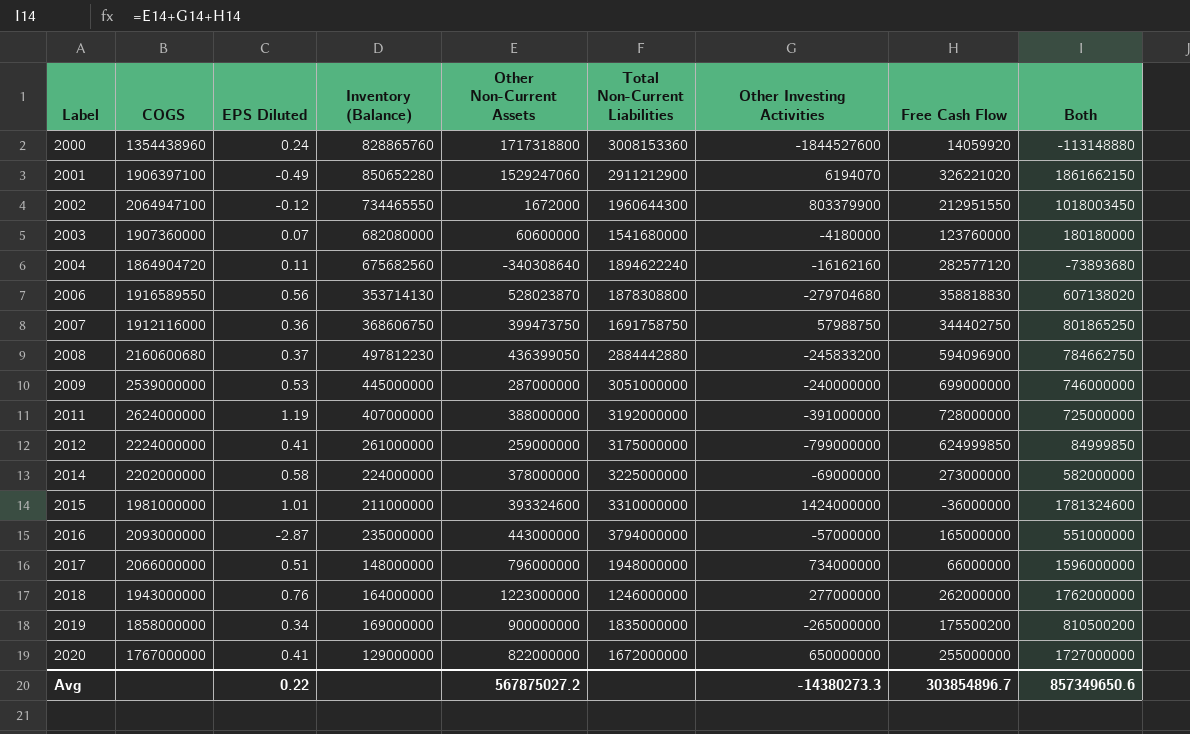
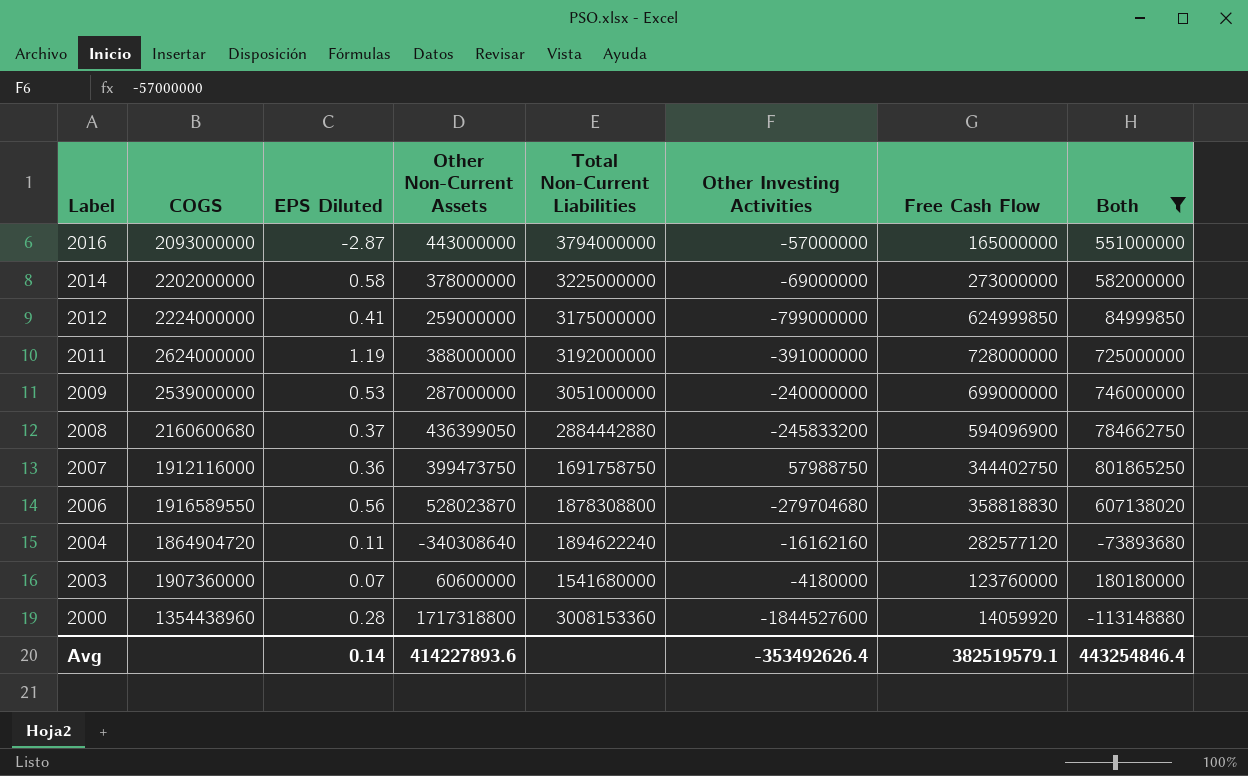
filter: none -> Both <= 801865250
row order: Label ascending -> Label descending
column Inventory (Balance) | position: 4 -> none
2000 | EPS Diluted: 0.24 -> 0.28
Avg | EPS Diluted: 0.22 -> 0.14
Avg | Other Non-Current Assets: 567875027.2 -> 414227893.6
Avg | Other Investing Activities: -14380273.3 -> -353492626.4
Avg | Free Cash Flow: 303854896.7 -> 382519579.1
Avg | Both: 857349650.6 -> 443254846.4

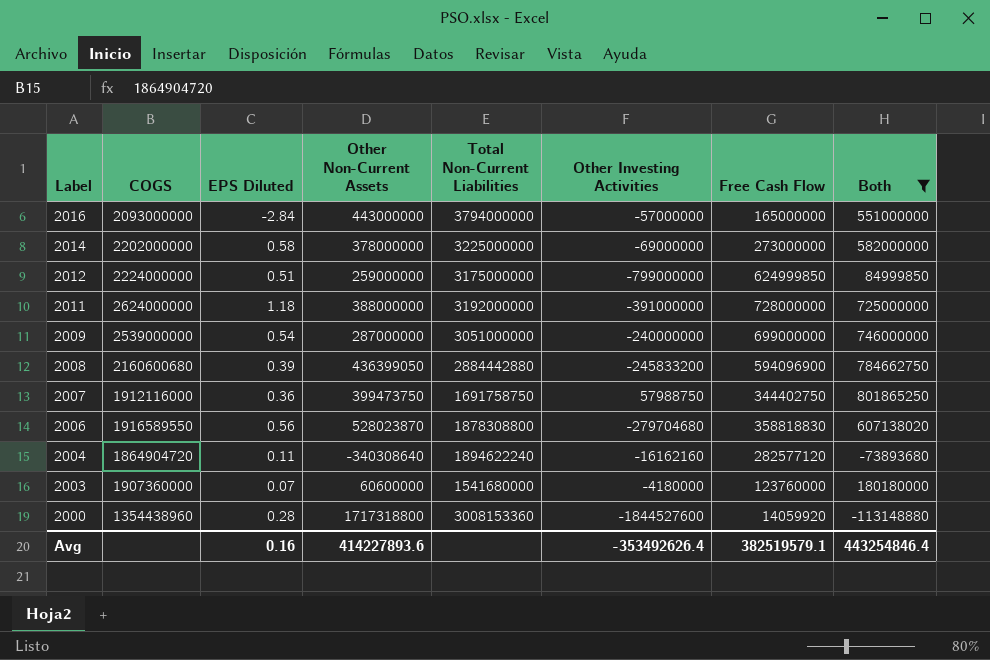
2016 | EPS Diluted: -2.87 -> -2.84
2012 | EPS Diluted: 0.41 -> 0.51
2011 | EPS Diluted: 1.19 -> 1.18
2009 | EPS Diluted: 0.53 -> 0.54
2008 | EPS Diluted: 0.37 -> 0.39
Avg | EPS Diluted: 0.14 -> 0.16

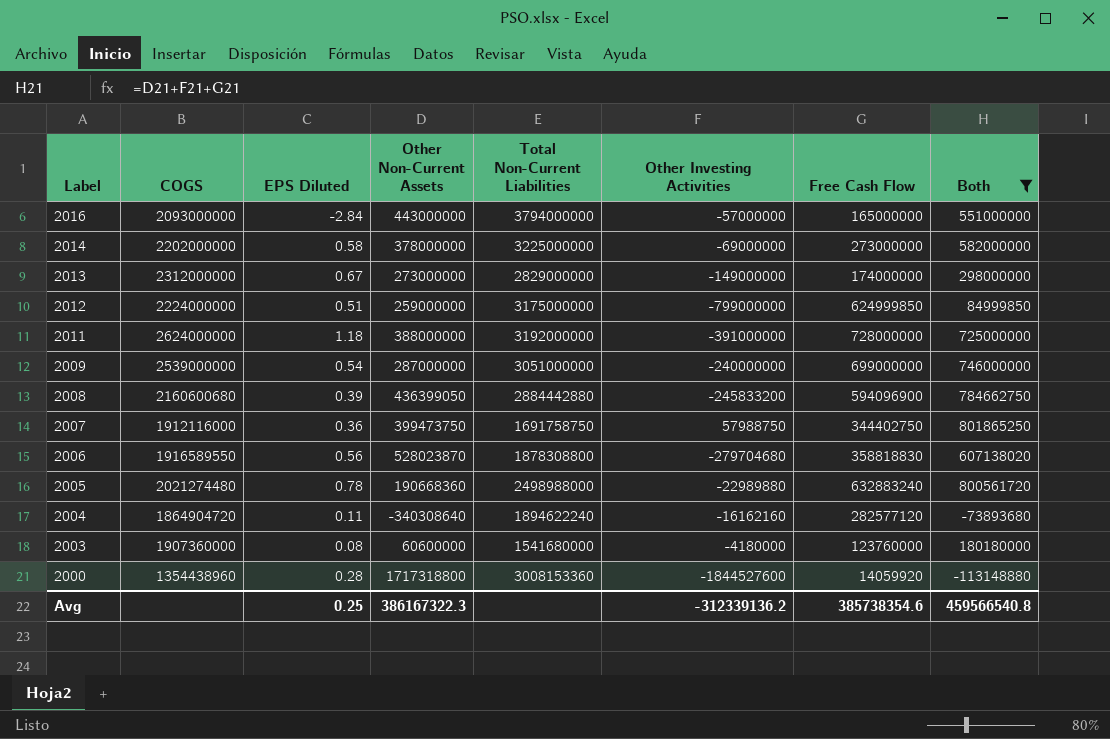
row 2013: none -> 2312000000 | 0.67 | 273000000 | 2829000000 | -149000000 | 174000000 | 298000000
row 2005: none -> 2021274480 | 0.78 | 190668360 | 2498988000 | -22989880 | 632883240 | 800561720
2003 | EPS Diluted: 0.07 -> 0.08
Avg | EPS Diluted: 0.16 -> 0.25
Avg | Other Non-Current Assets: 414227893.6 -> 386167322.3
Avg | Other Investing Activities: -353492626.4 -> -312339136.2
Avg | Free Cash Flow: 382519579.1 -> 385738354.6
Avg | Both: 443254846.4 -> 459566540.8

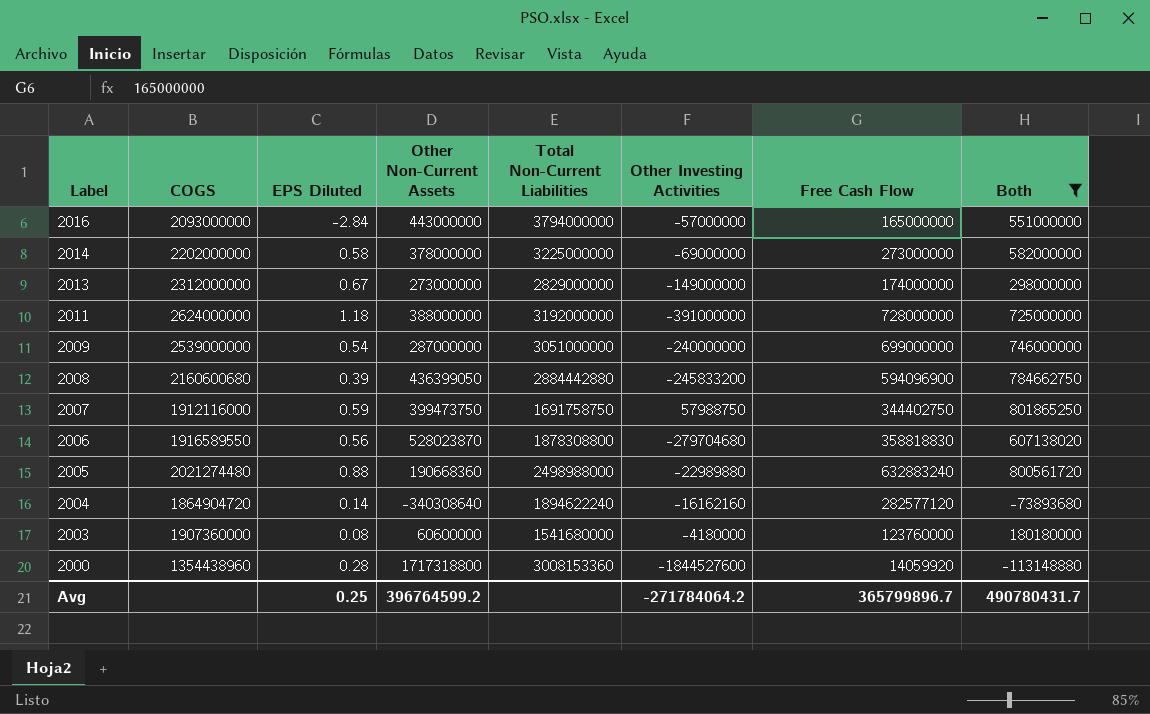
row 2012: 2224000000 | 0.51 | 259000000 | 3175000000 | -799000000 | 624999850 | 84999850 -> none
2007 | EPS Diluted: 0.36 -> 0.59
2005 | EPS Diluted: 0.78 -> 0.88
2004 | EPS Diluted: 0.11 -> 0.14
Avg | Other Non-Current Assets: 386167322.3 -> 396764599.2
Avg | Other Investing Activities: -312339136.2 -> -271784064.2
Avg | Free Cash Flow: 385738354.6 -> 365799896.7
Avg | Both: 459566540.8 -> 490780431.7

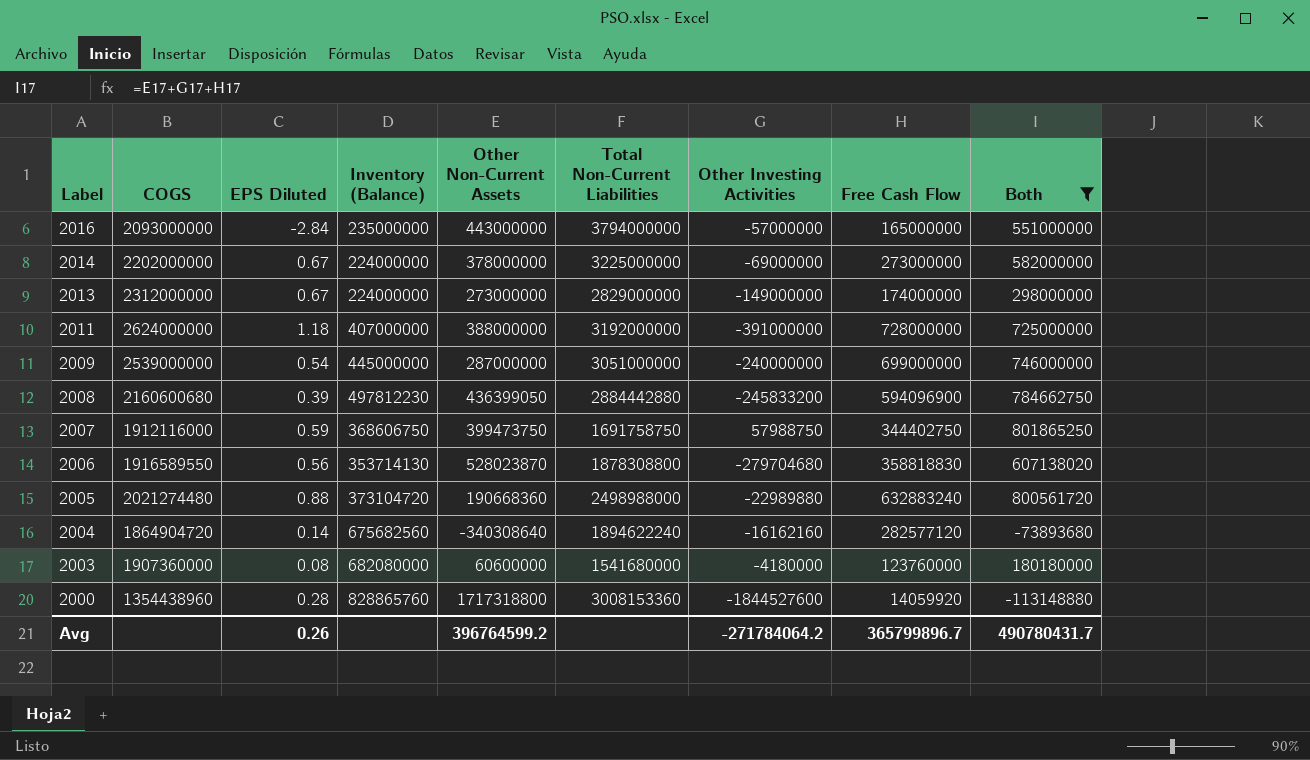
column Inventory (Balance) | position: none -> 4
2014 | EPS Diluted: 0.58 -> 0.67
Avg | EPS Diluted: 0.25 -> 0.26

